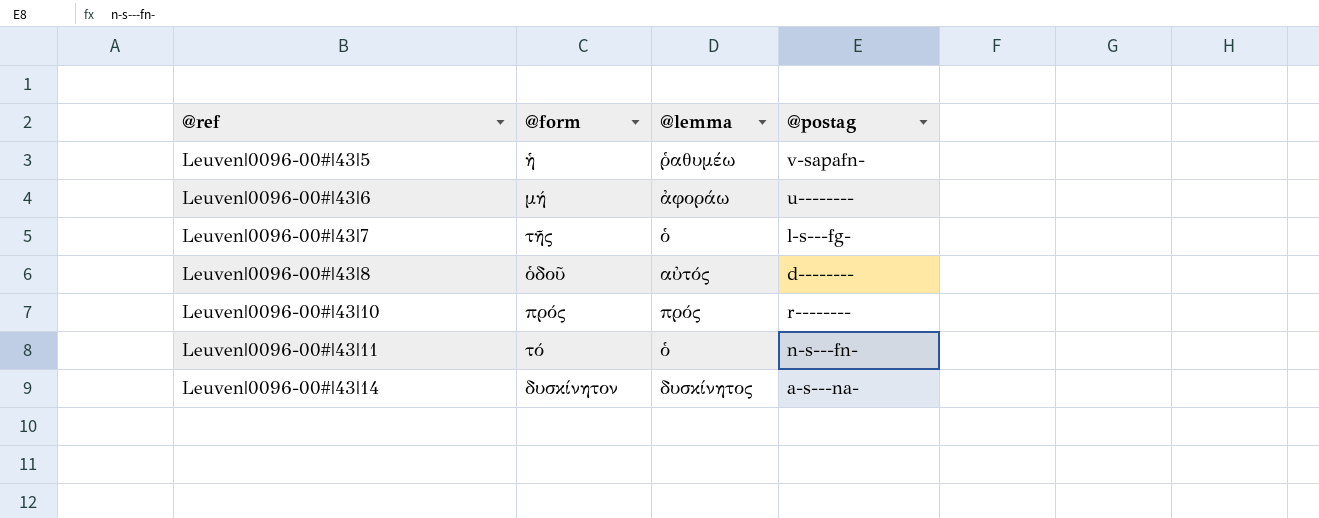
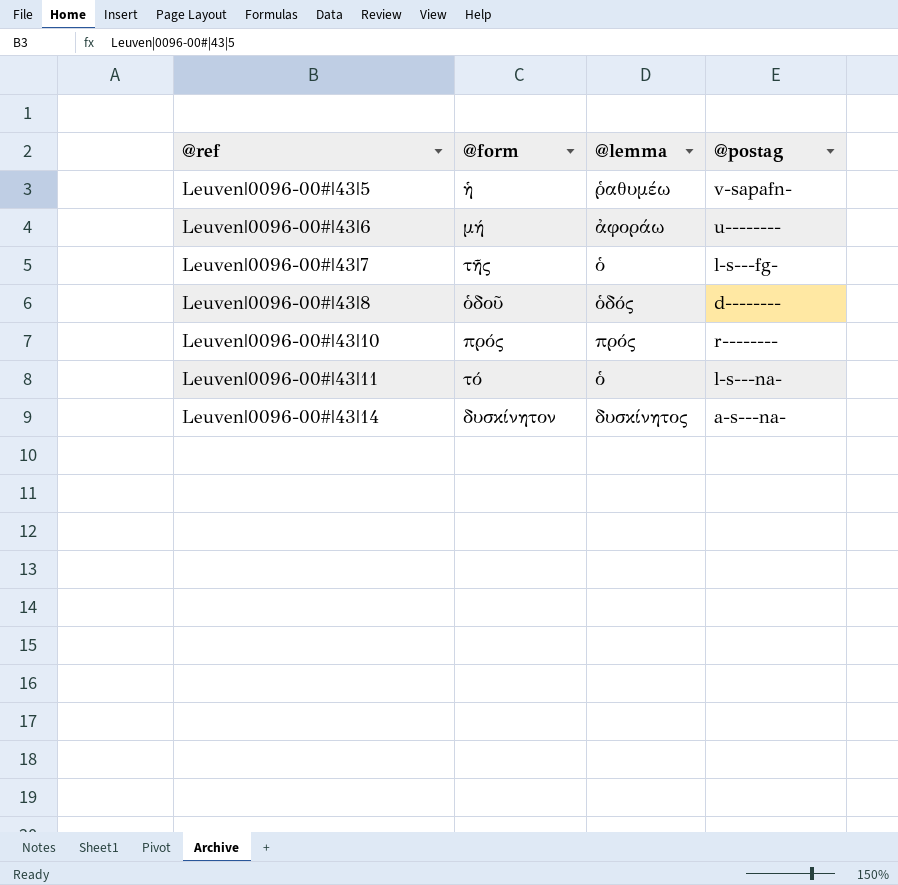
Leuven|0096-00#|43|8 | @lemma: αὐτός -> ὁδός
Leuven|0096-00#|43|11 | @postag: n-s---fn- -> l-s---na-

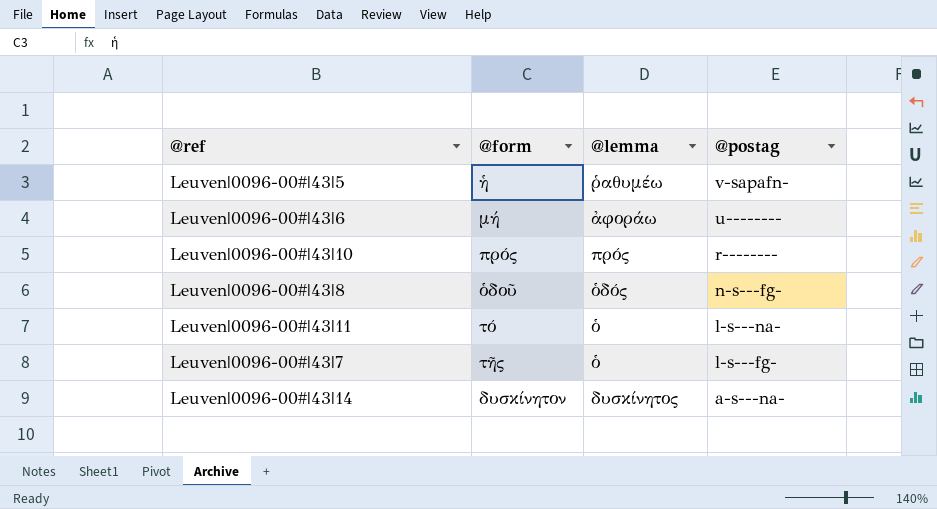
row order: @ref ascending -> @postag descending
Leuven|0096-00#|43|8 | @postag: d-------- -> n-s---fg-

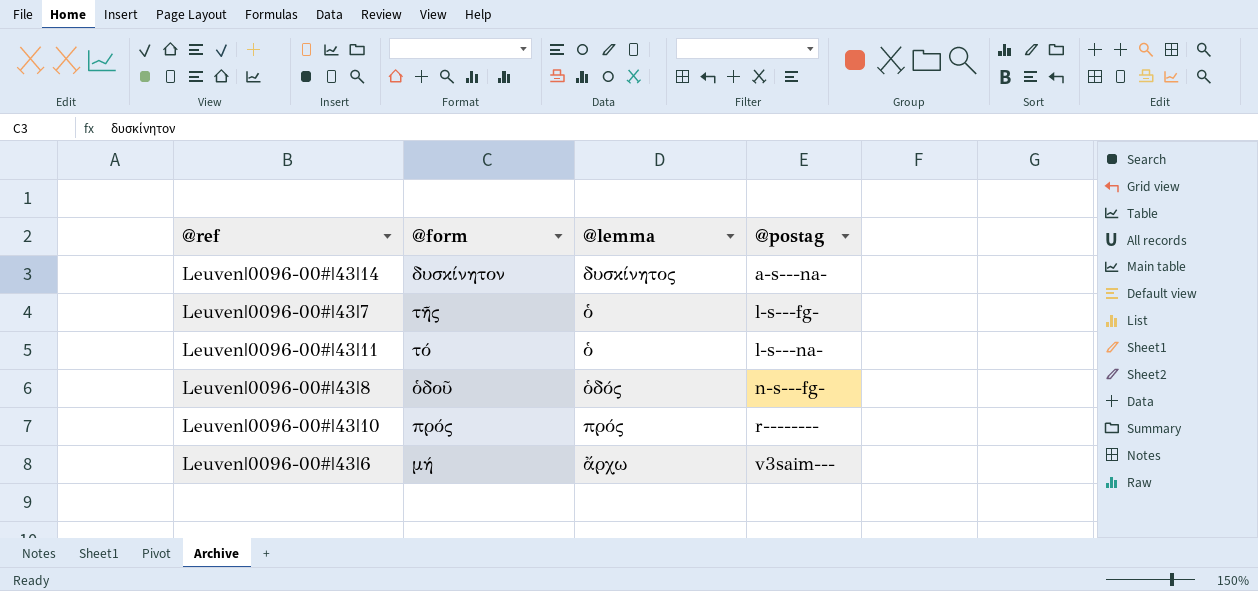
row order: @postag descending -> @postag ascending
row Leuven|0096-00#|43|5: ἡ | ῥαθυμέω | v-sapafn- -> none
Leuven|0096-00#|43|6 | @lemma: ἀφοράω -> ἄρχω
Leuven|0096-00#|43|6 | @postag: u-------- -> v3saim---

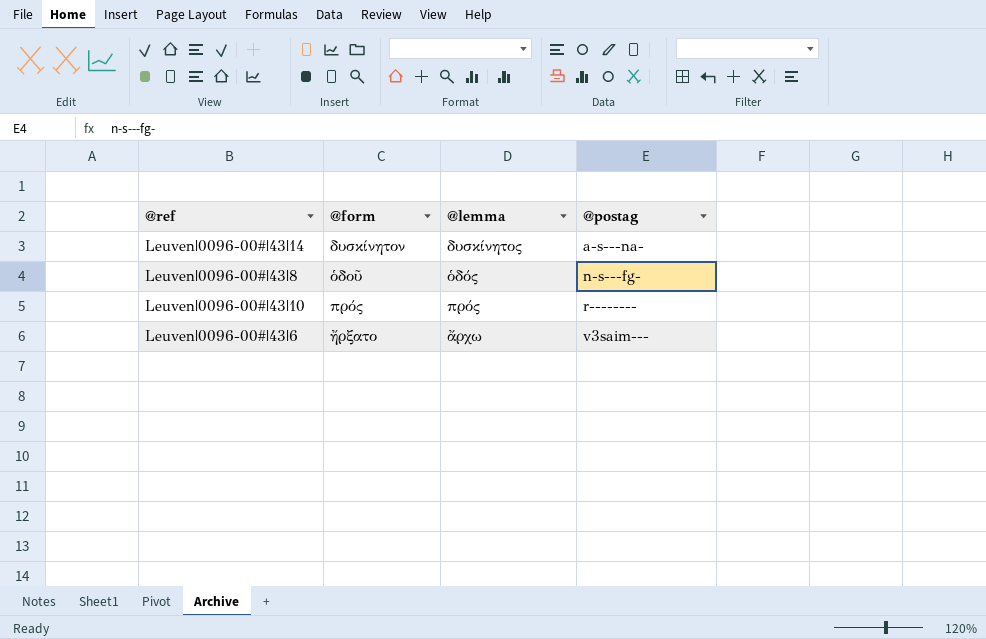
row Leuven|0096-00#|43|7: τῆς | ὁ | l-s---fg- -> none
row Leuven|0096-00#|43|11: τό | ὁ | l-s---na- -> none
Leuven|0096-00#|43|6 | @form: μή -> ἤρξατο

